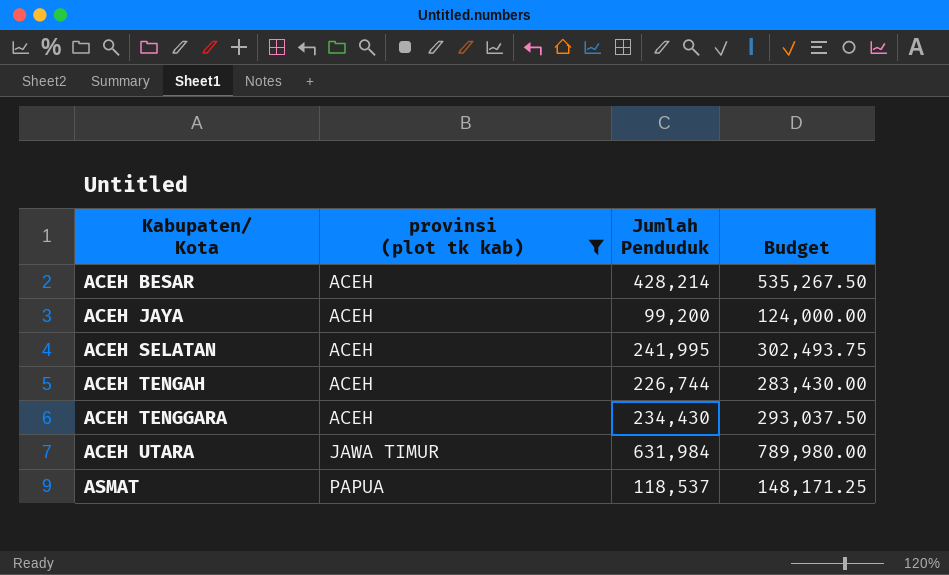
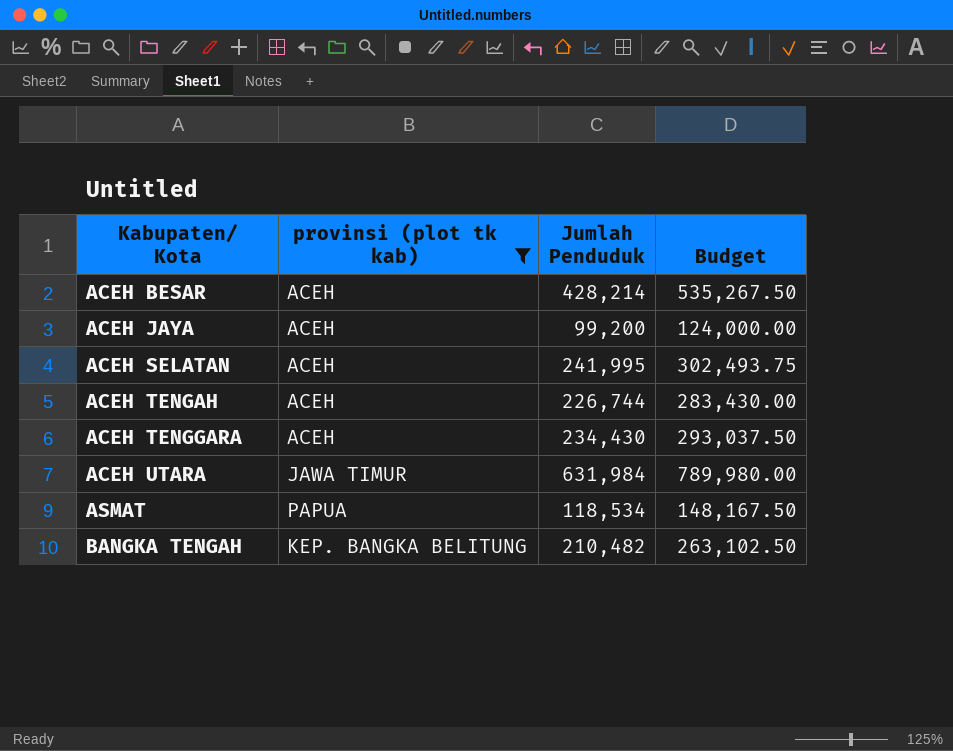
ASMAT | Jumlah Penduduk: 118,537 -> 118,534
ASMAT | Budget: 148,171.25 -> 148,167.50
row BANGKA TENGAH: none -> KEP. BANGKA BELITUNG | 210,482 | 263,102.50

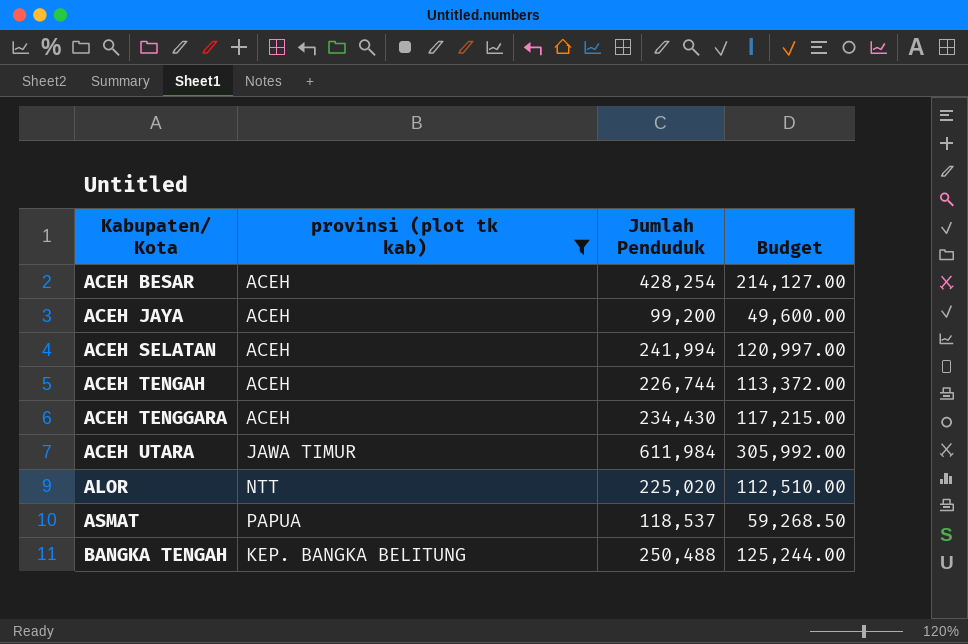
column Budget | formula: [Jumlah Penduduk] * 1.25 -> [Jumlah Penduduk] * 0.5
ACEH BESAR | Jumlah Penduduk: 428,214 -> 428,254
ACEH SELATAN | Jumlah Penduduk: 241,995 -> 241,994
ACEH UTARA | Jumlah Penduduk: 631,984 -> 611,984
row ALOR: none -> NTT | 225,020 | 112,510.00
ASMAT | Jumlah Penduduk: 118,534 -> 118,537
BANGKA TENGAH | Jumlah Penduduk: 210,482 -> 250,488

